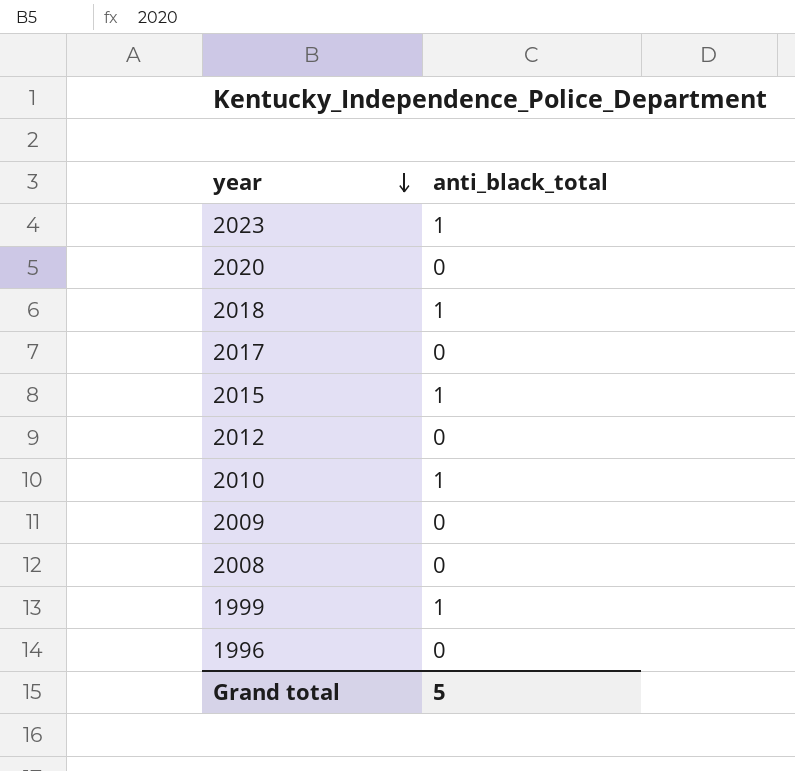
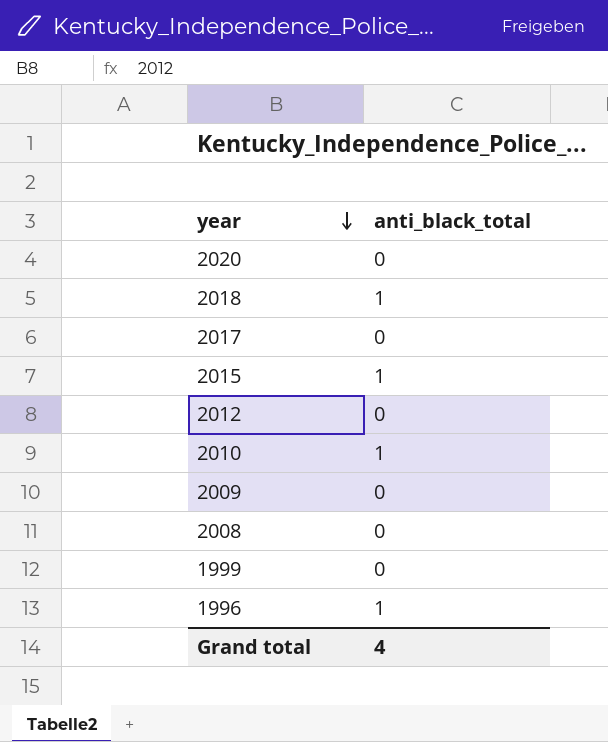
row 2023: 1 -> none
1999 | anti_black_total: 1 -> 0
1996 | anti_black_total: 0 -> 1
Grand total | anti_black_total: 5 -> 4

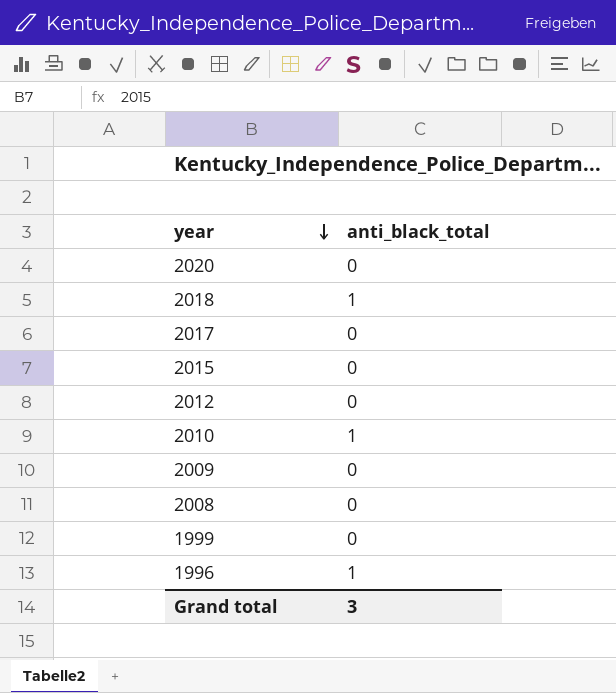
2015 | anti_black_total: 1 -> 0
Grand total | anti_black_total: 4 -> 3

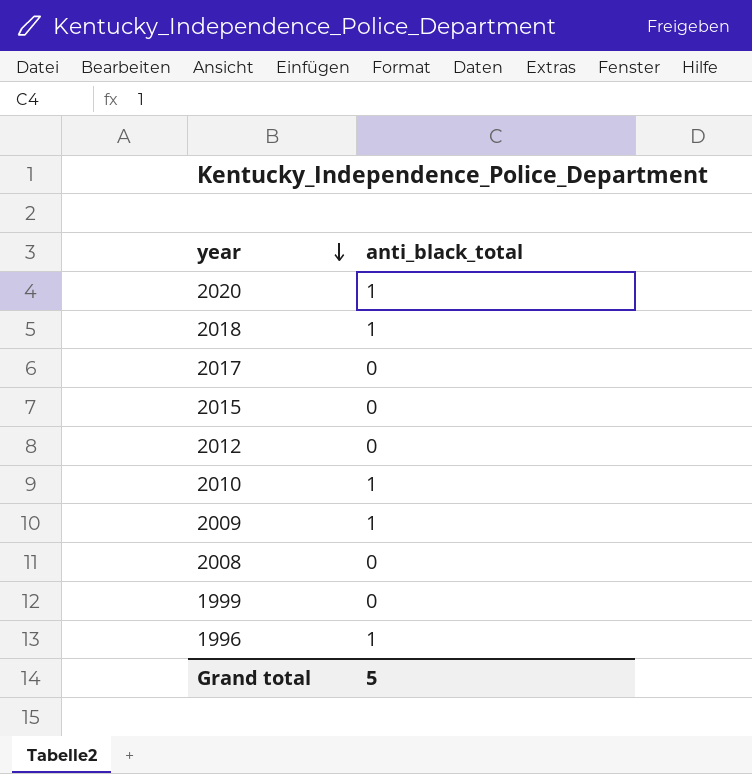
2020 | anti_black_total: 0 -> 1
2009 | anti_black_total: 0 -> 1
Grand total | anti_black_total: 3 -> 5

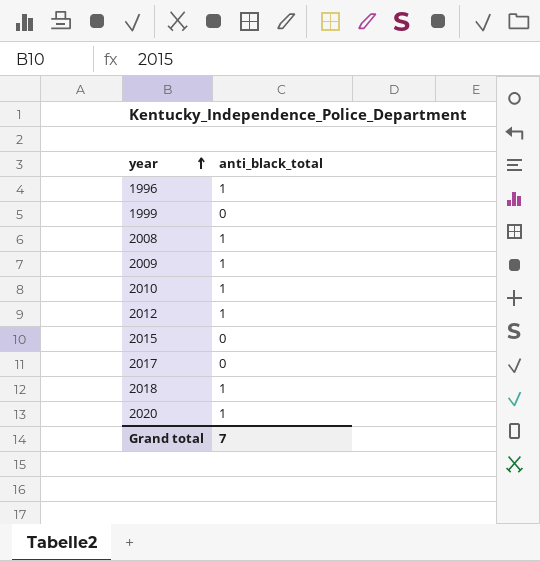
row order: year descending -> year ascending
2008 | anti_black_total: 0 -> 1
2012 | anti_black_total: 0 -> 1
Grand total | anti_black_total: 5 -> 7

